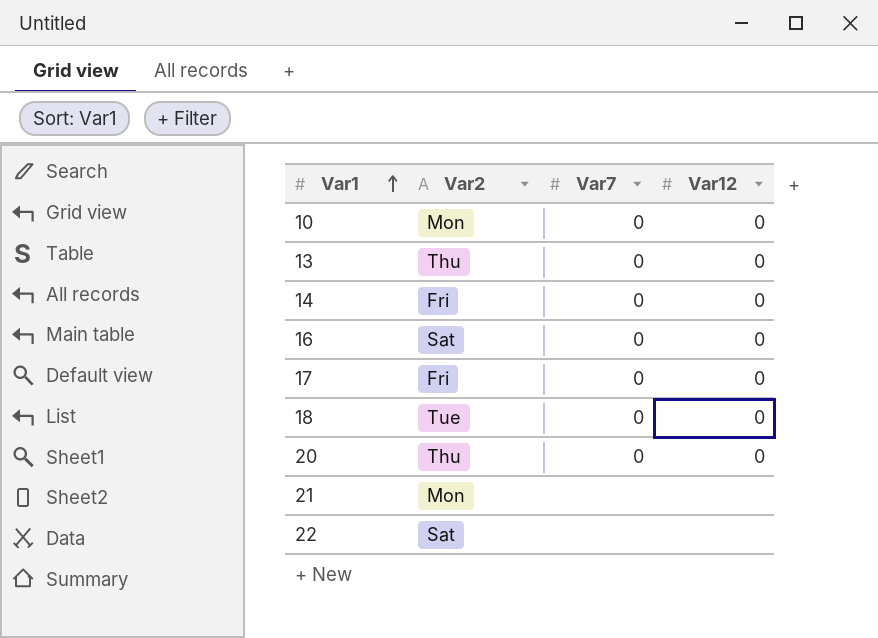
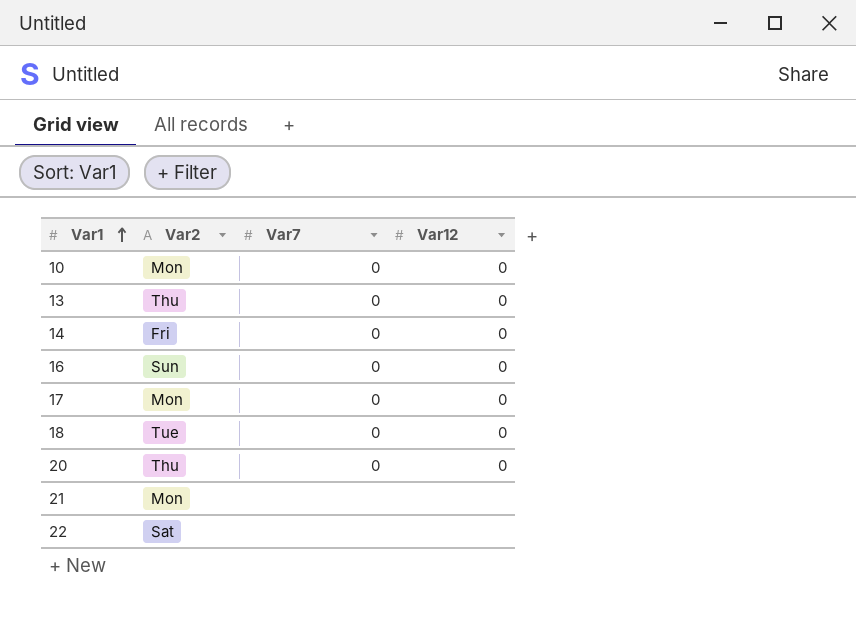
16 | Var2: Sat -> Sun
17 | Var2: Fri -> Mon

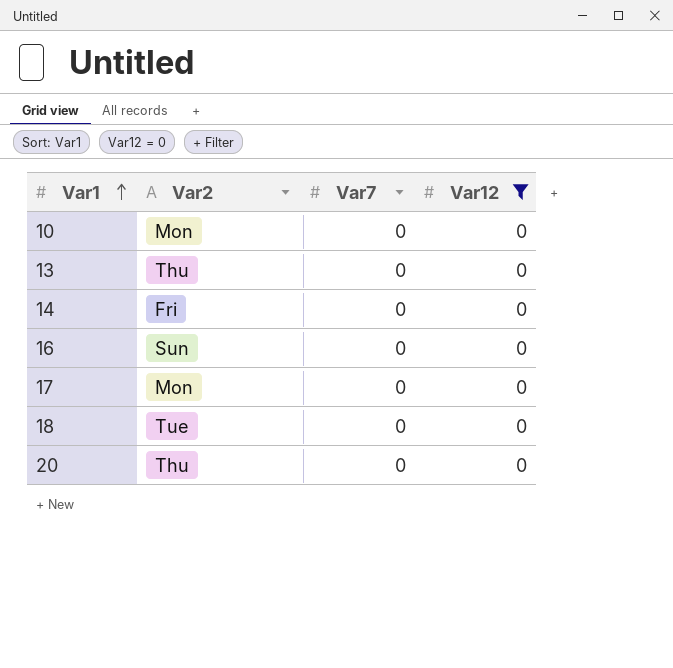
filter: none -> Var12 = 0

